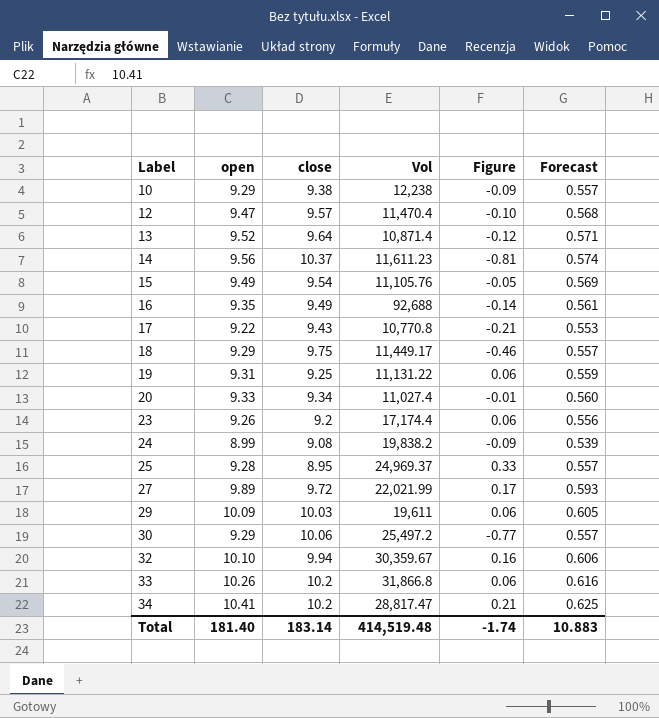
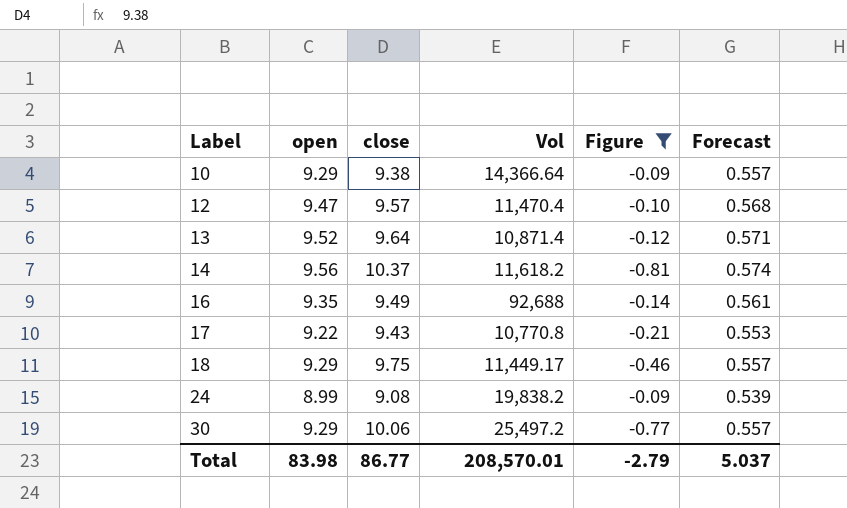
filter: none -> Figure <= -0.09
10 | Vol: 12,238 -> 14,366.64
14 | Vol: 11,611.23 -> 11,618.2
Total | open: 181.40 -> 83.98
Total | close: 183.14 -> 86.77
Total | Vol: 414,519.48 -> 208,570.01
Total | Figure: -1.74 -> -2.79
Total | Forecast: 10.883 -> 5.037

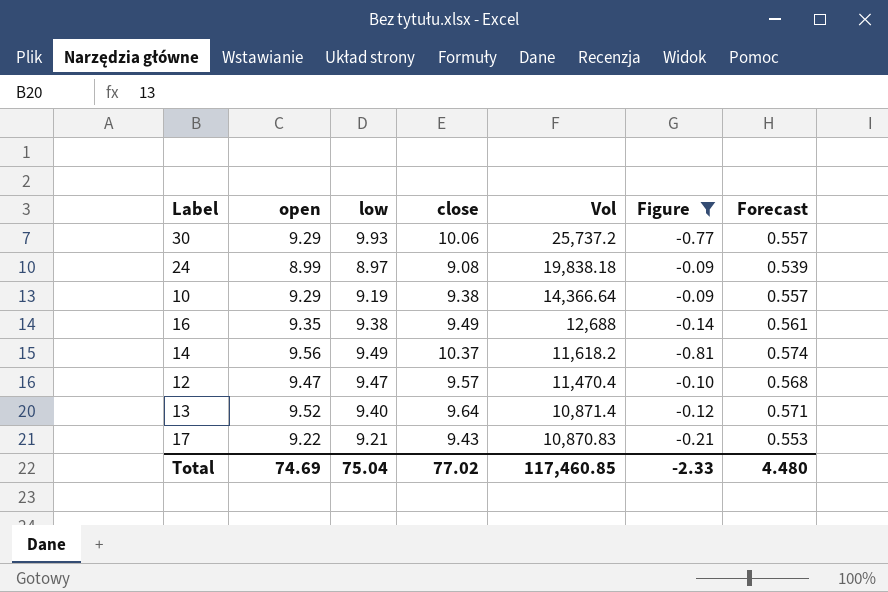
row order: Label ascending -> Vol descending
column low | position: none -> 3
row 18: 9.29 | 9.75 | 11,449.17 | -0.46 | 0.557 -> none
30 | Vol: 25,497.2 -> 25,737.2
24 | Vol: 19,838.2 -> 19,838.18
16 | Vol: 92,688 -> 12,688
17 | Vol: 10,770.8 -> 10,870.83
Total | open: 83.98 -> 74.69
Total | close: 86.77 -> 77.02
Total | Vol: 208,570.01 -> 117,460.85
Total | Figure: -2.79 -> -2.33
Total | Forecast: 5.037 -> 4.480

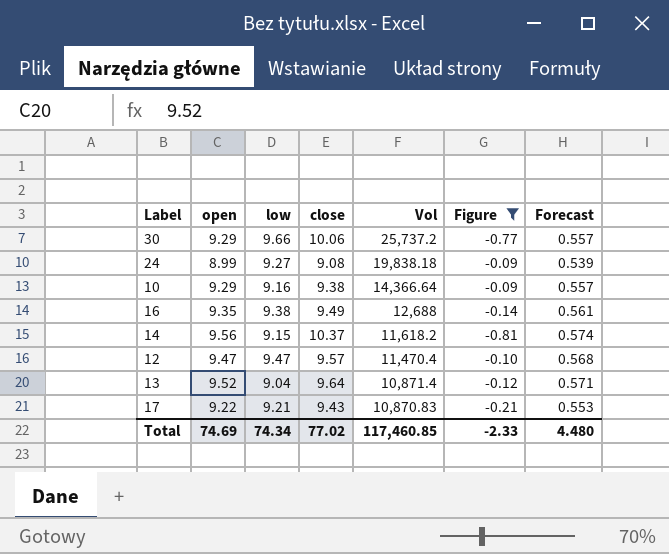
30 | low: 9.93 -> 9.66
24 | low: 8.97 -> 9.27
10 | low: 9.19 -> 9.16
14 | low: 9.49 -> 9.15
13 | low: 9.40 -> 9.04
Total | low: 75.04 -> 74.34

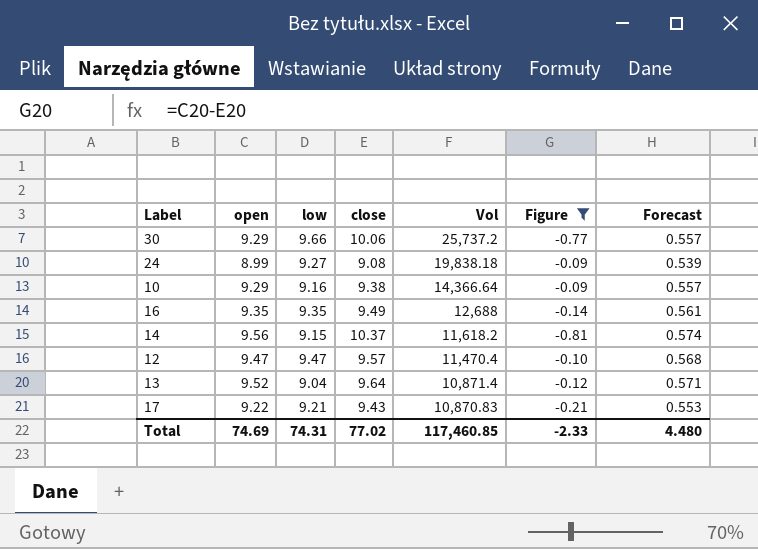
16 | low: 9.38 -> 9.35
Total | low: 74.34 -> 74.31

